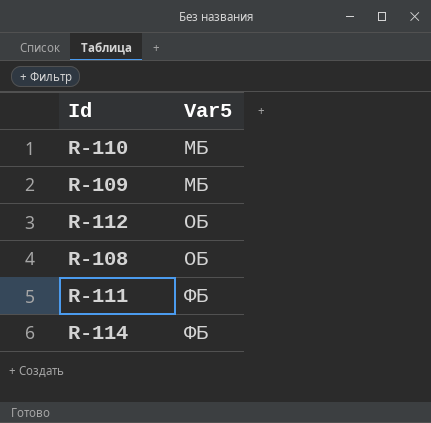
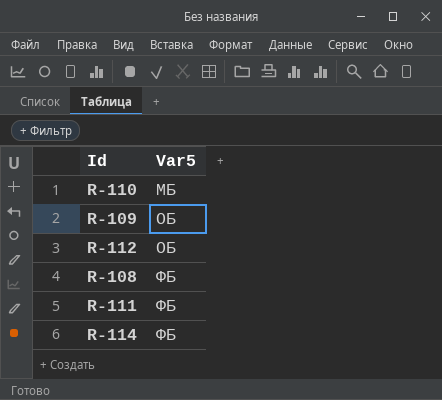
R-109 | Var5: МБ -> ОБ
R-108 | Var5: ОБ -> ФБ

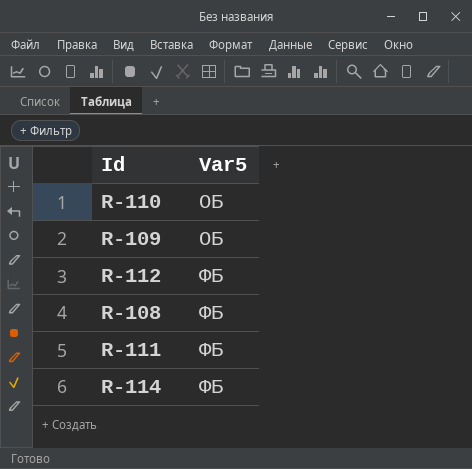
R-110 | Var5: МБ -> ОБ
R-112 | Var5: ОБ -> ФБ

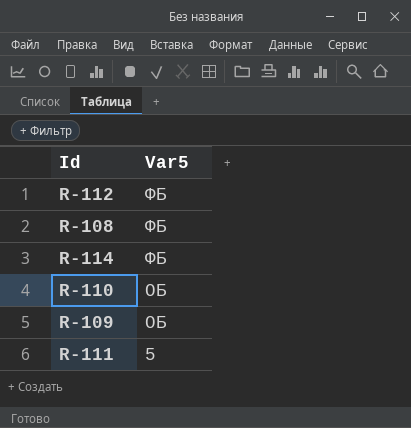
row order: Var5 ascending -> Var5 descending
R-111 | Var5: ФБ -> 5

